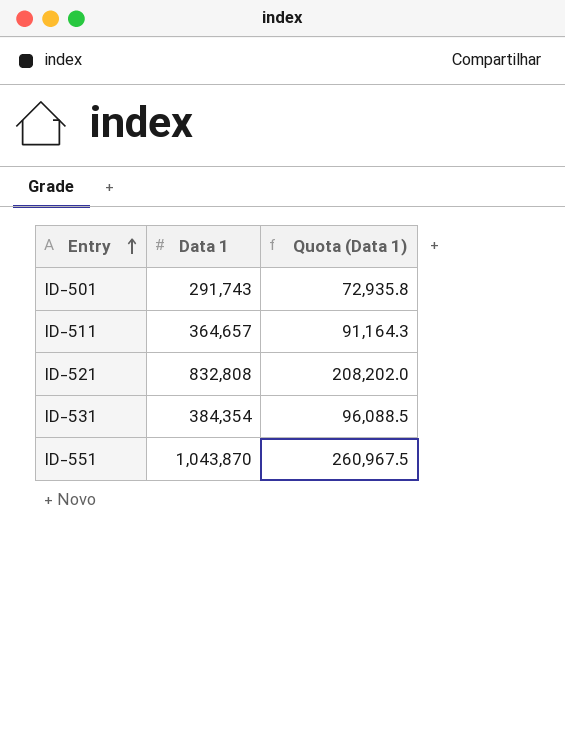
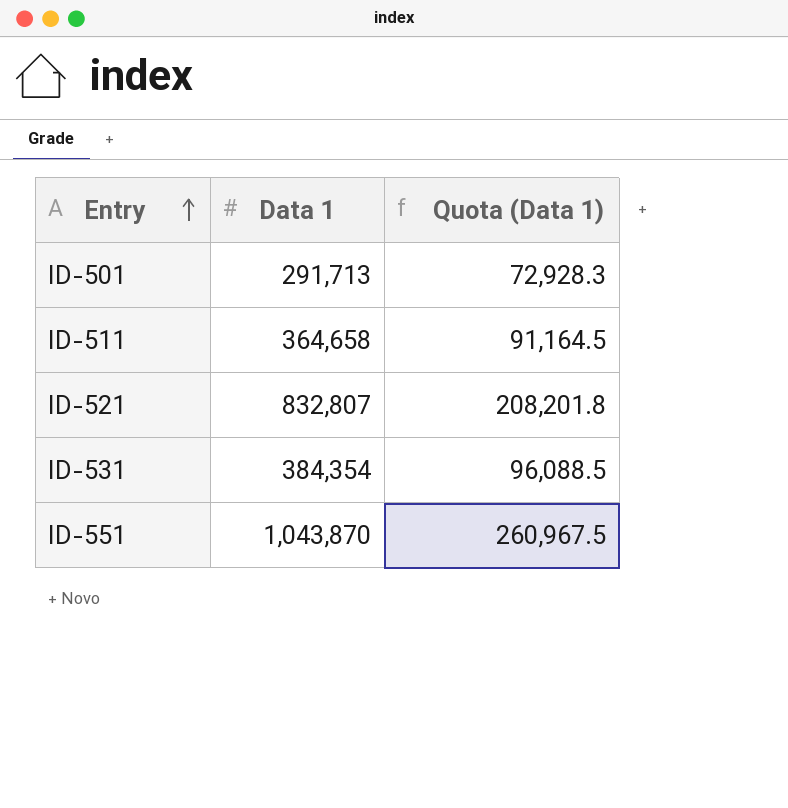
ID-501 | Data 1: 291,743 -> 291,713
ID-501 | Quota (Data 1): 72,935.8 -> 72,928.3
ID-511 | Data 1: 364,657 -> 364,658
ID-511 | Quota (Data 1): 91,164.3 -> 91,164.5
ID-521 | Data 1: 832,808 -> 832,807
ID-521 | Quota (Data 1): 208,202.0 -> 208,201.8

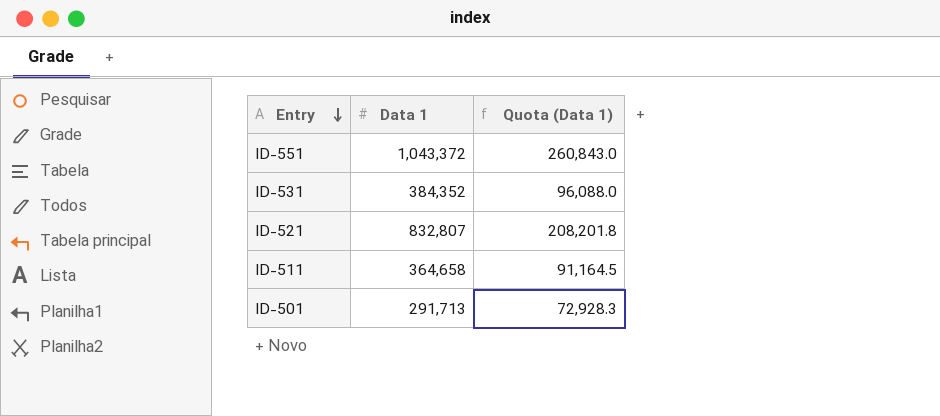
row order: Entry ascending -> Entry descending
ID-551 | Data 1: 1,043,870 -> 1,043,372
ID-551 | Quota (Data 1): 260,967.5 -> 260,843.0
ID-531 | Data 1: 384,354 -> 384,352
ID-531 | Quota (Data 1): 96,088.5 -> 96,088.0

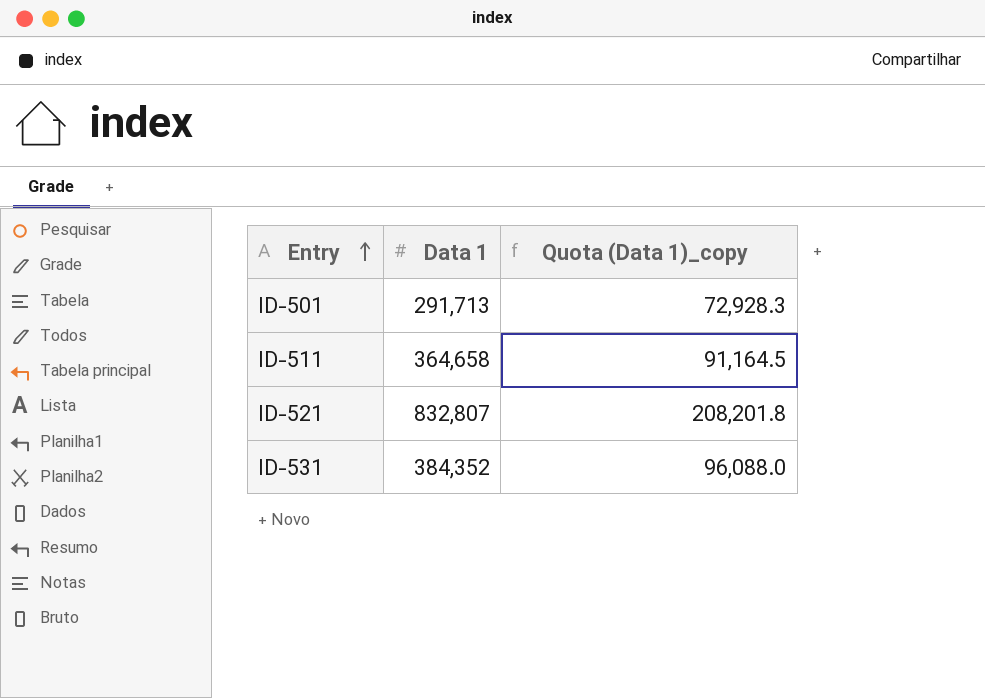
row order: Entry descending -> Entry ascending
column name: Quota (Data 1) -> Quota (Data 1)_copy
row ID-551: 1,043,372 | 260,843.0 -> none

